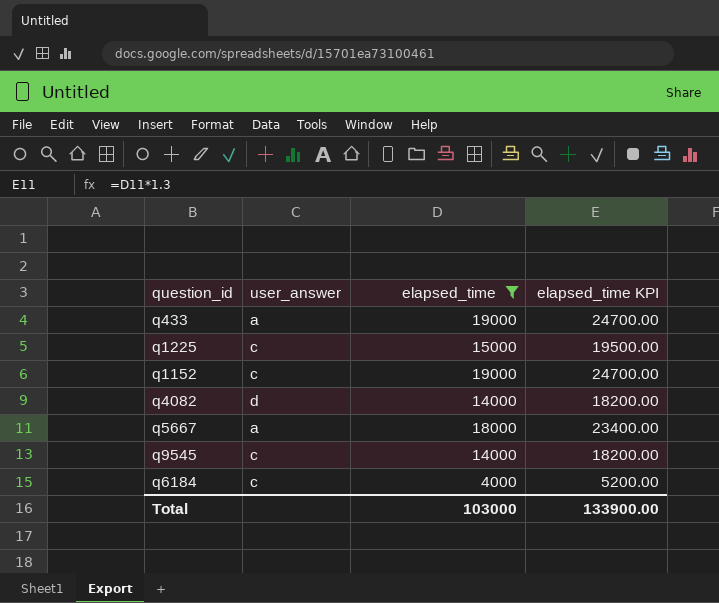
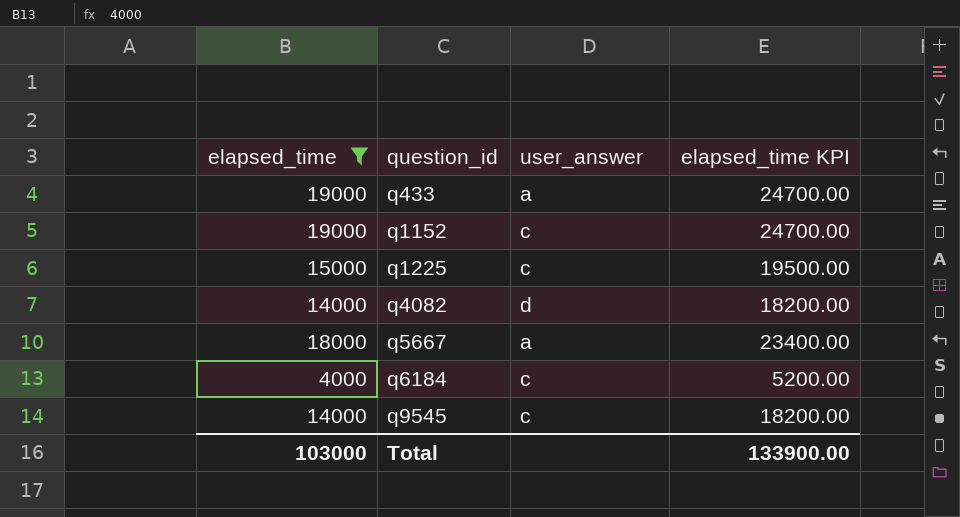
row order: none -> question_id ascending
column elapsed_time | position: 3 -> 1

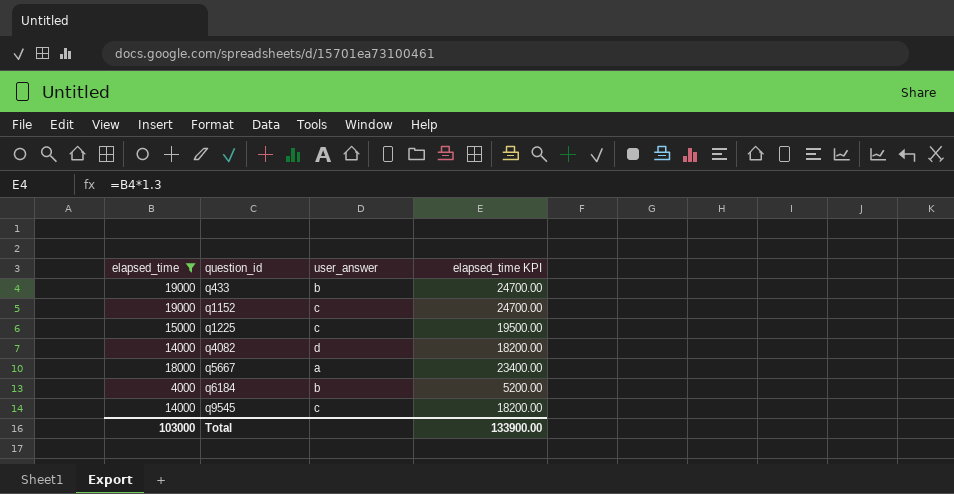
q433 | user_answer: a -> b
q6184 | user_answer: c -> b

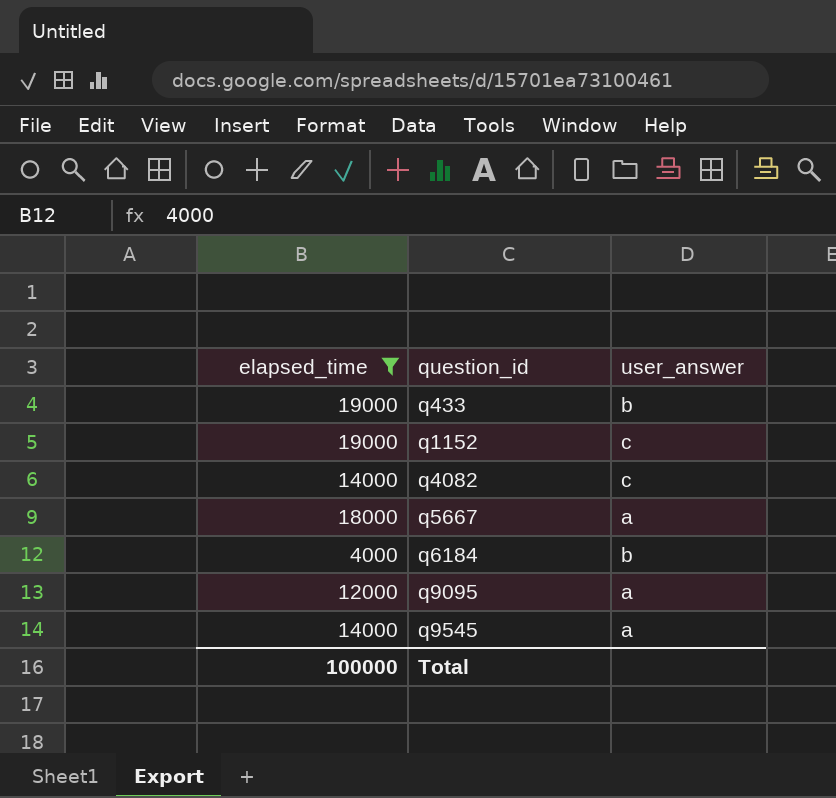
column elapsed_time KPI | formula: [elapsed_time] * 1.3 -> none
row q1225: 15000 | c | 19500.00 -> none
q4082 | user_answer: d -> c
row q9095: none -> 12000 | a
q9545 | user_answer: c -> a
Total | elapsed_time: 103000 -> 100000

